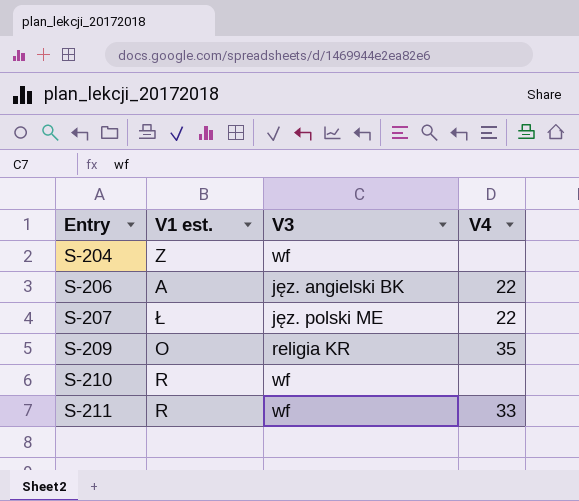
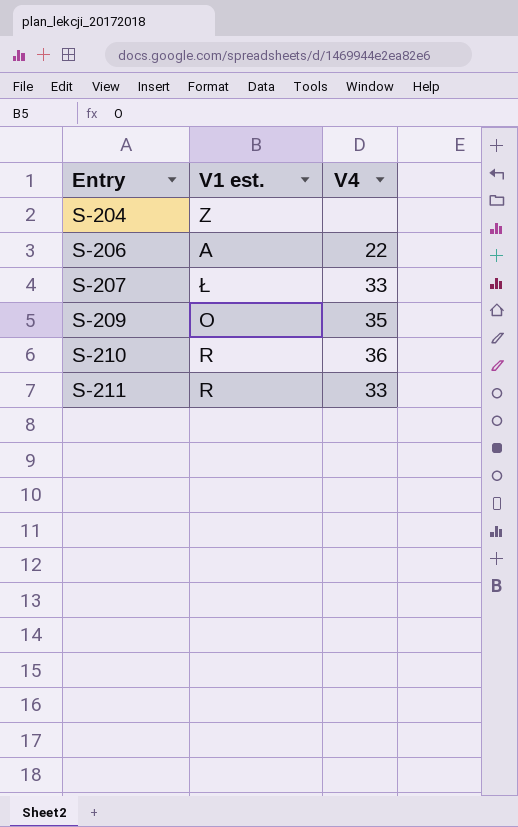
column V3 | position: 3 -> none
S-207 | V4: 22 -> 33
S-210 | V4: none -> 36

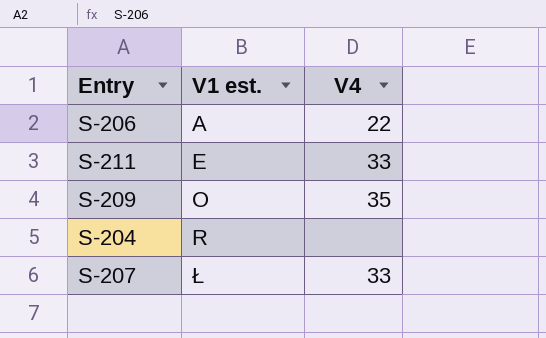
row order: Entry ascending -> V1 est. ascending
row S-210: R | 36 -> none
S-211 | V1 est.: R -> E
S-204 | V1 est.: Z -> R

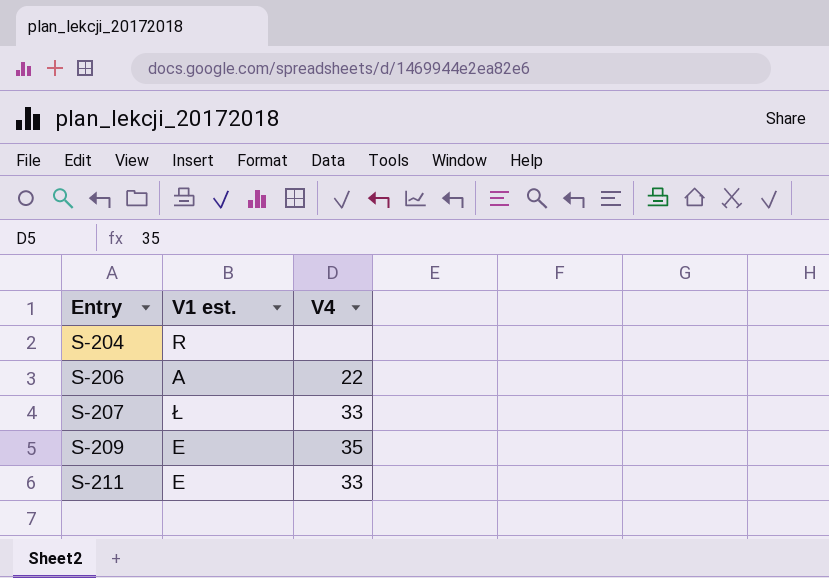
row order: V1 est. ascending -> Entry ascending
S-209 | V1 est.: O -> E

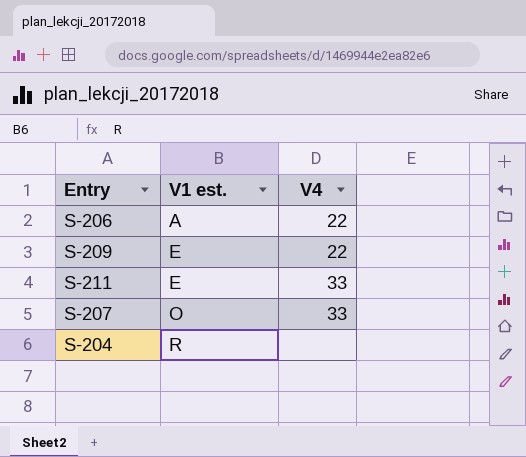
row order: Entry ascending -> V1 est. ascending
S-209 | V4: 35 -> 22
S-207 | V1 est.: Ł -> O

